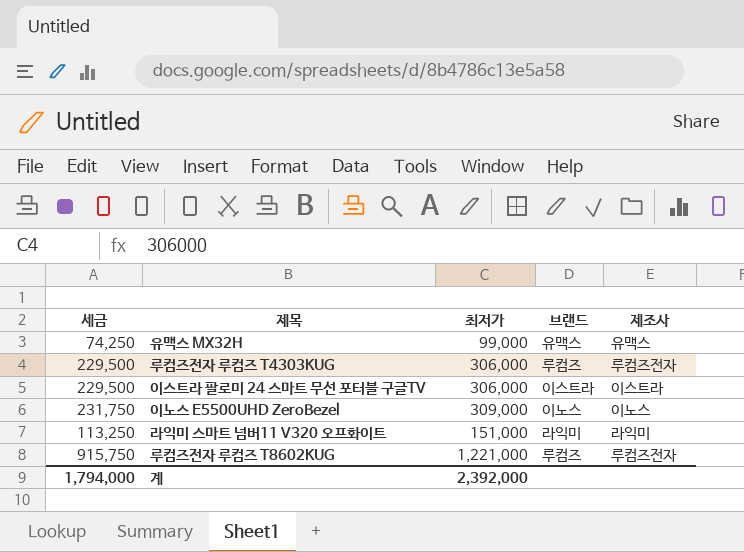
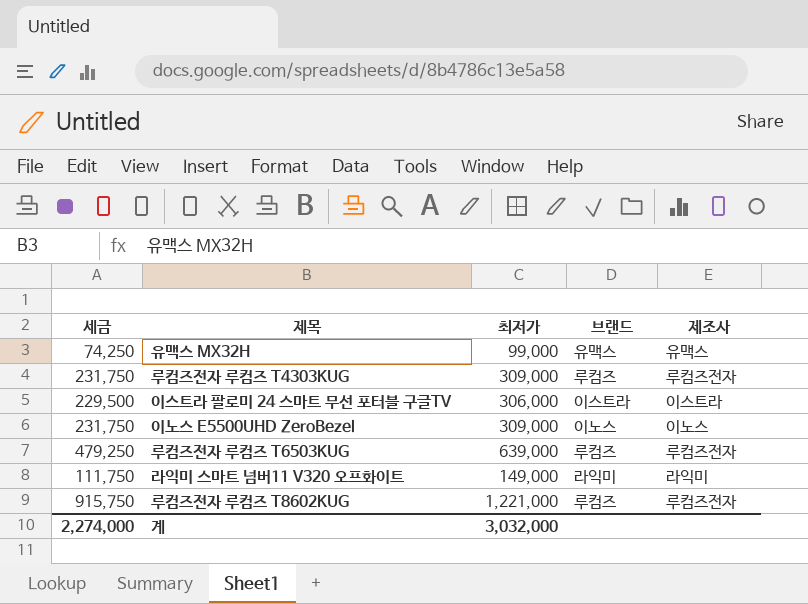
루컴즈전자 루컴즈 T4303KUG | 세금: 229,500 -> 231,750
루컴즈전자 루컴즈 T4303KUG | 최저가: 306,000 -> 309,000
row 루컴즈전자 루컴즈 T6503KUG: none -> 479,250 | 639,000 | 루컴즈 | 루컴즈전자
라익미 스마트 넘버11 V320 오프화이트 | 세금: 113,250 -> 111,750
라익미 스마트 넘버11 V320 오프화이트 | 최저가: 151,000 -> 149,000
계 | 세금: 1,794,000 -> 2,274,000
계 | 최저가: 2,392,000 -> 3,032,000

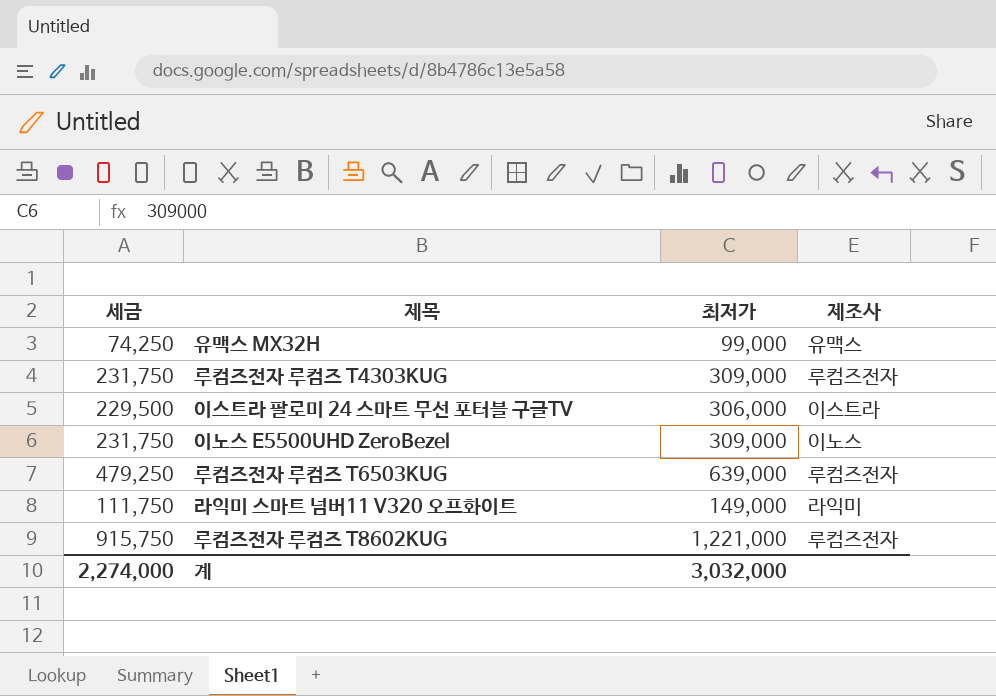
column 브랜드 | position: 4 -> none

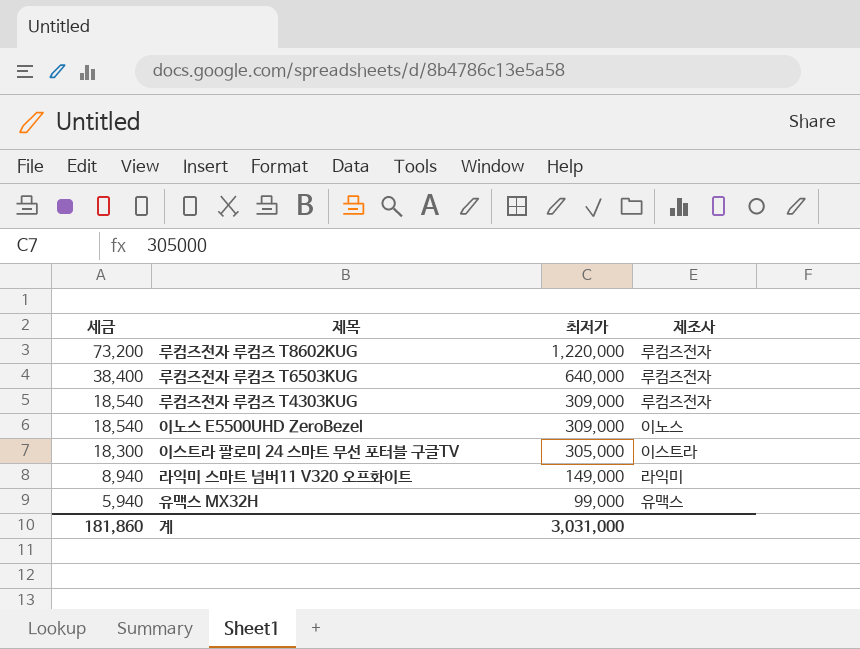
row order: none -> 세금 descending
column 세금 | formula: [최저가] * 0.75 -> [최저가] * 0.06
루컴즈전자 루컴즈 T8602KUG | 최저가: 1,221,000 -> 1,220,000
루컴즈전자 루컴즈 T6503KUG | 최저가: 639,000 -> 640,000
이스트라 팔로미 24 스마트 무선 포터블 구글TV | 최저가: 306,000 -> 305,000
계 | 세금: 2,274,000 -> 181,860
계 | 최저가: 3,032,000 -> 3,031,000

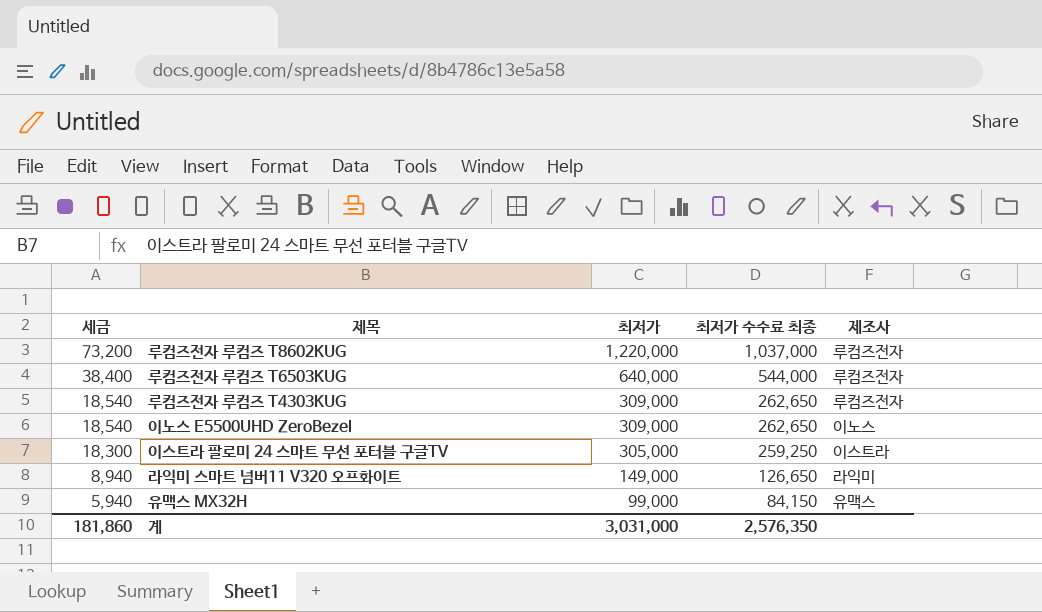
column 최저가 수수료 최종 | formula: none -> [최저가] * 0.85

